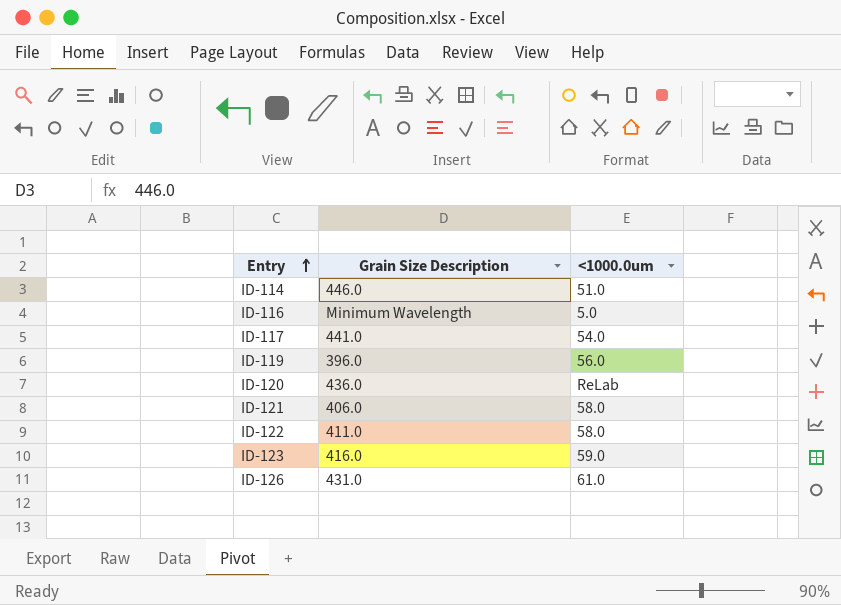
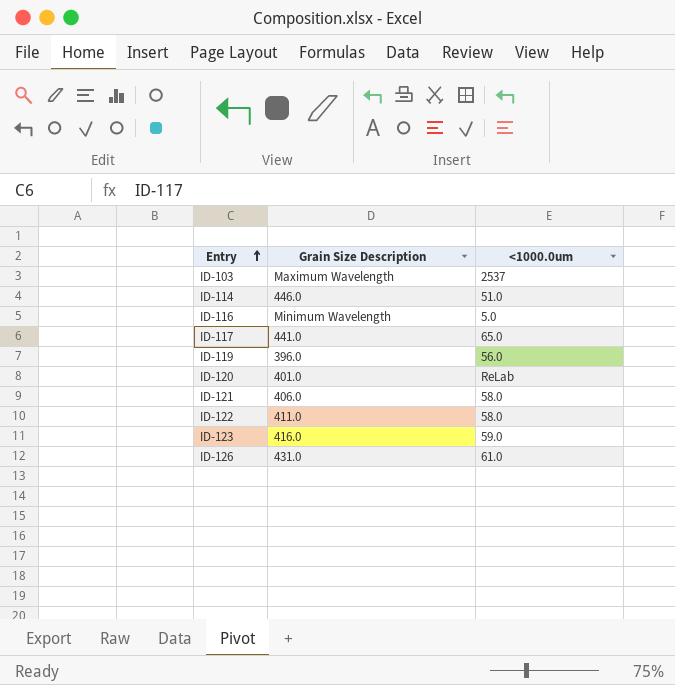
row ID-103: none -> Maximum Wavelength | 2537
ID-117 | <1000.0um: 54.0 -> 65.0
ID-120 | Grain Size Description: 436.0 -> 401.0

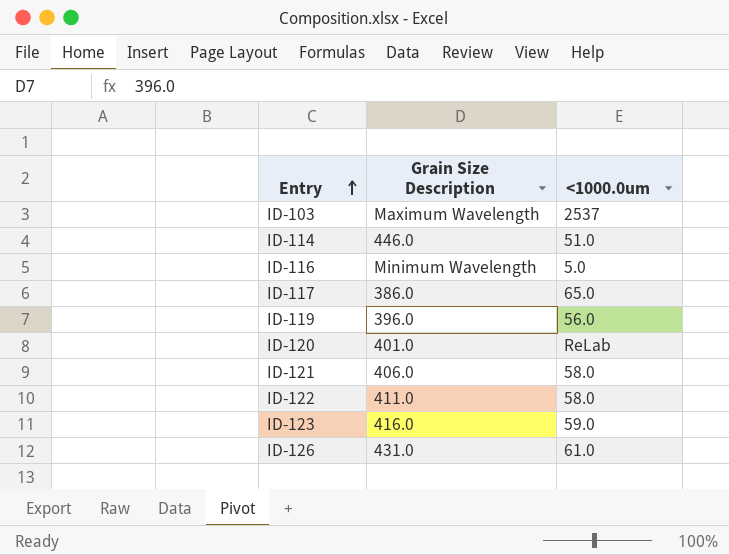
ID-117 | Grain Size Description: 441.0 -> 386.0

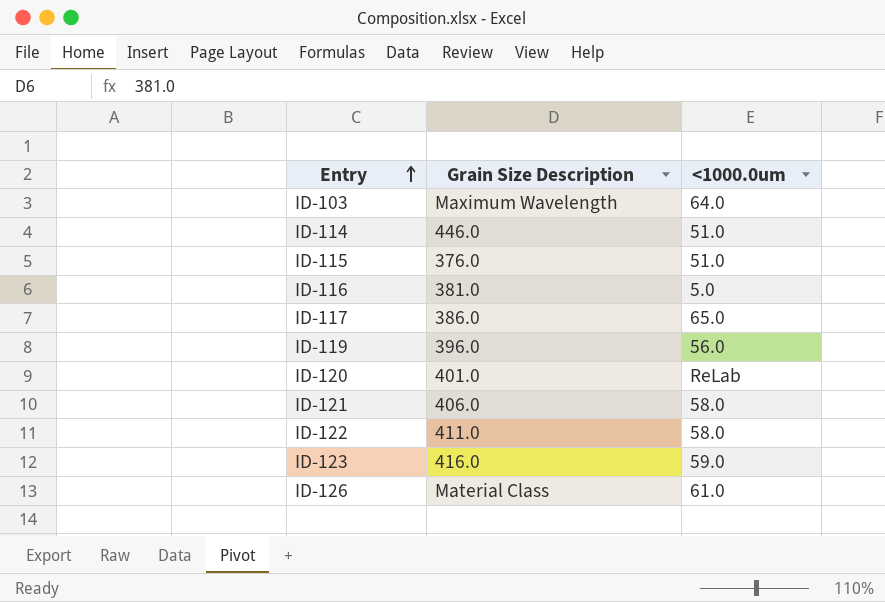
ID-103 | <1000.0um: 2537 -> 64.0
row ID-115: none -> 376.0 | 51.0
ID-116 | Grain Size Description: Minimum Wavelength -> 381.0
ID-126 | Grain Size Description: 431.0 -> Material Class

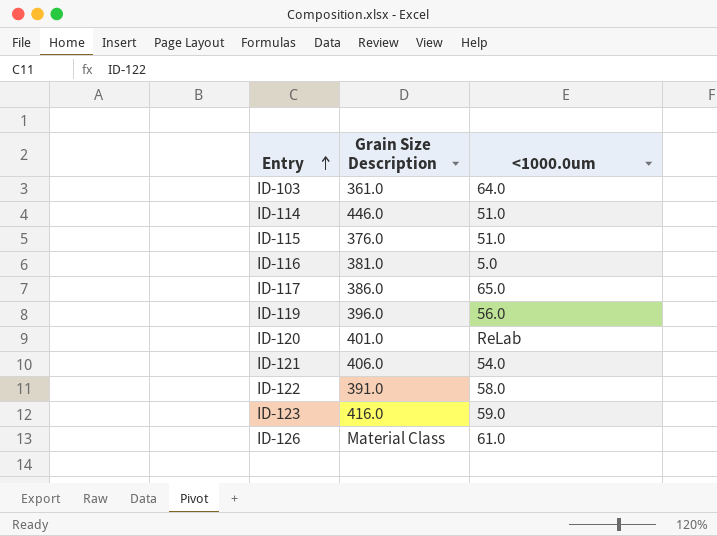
ID-103 | Grain Size Description: Maximum Wavelength -> 361.0
ID-121 | <1000.0um: 58.0 -> 54.0
ID-122 | Grain Size Description: 411.0 -> 391.0

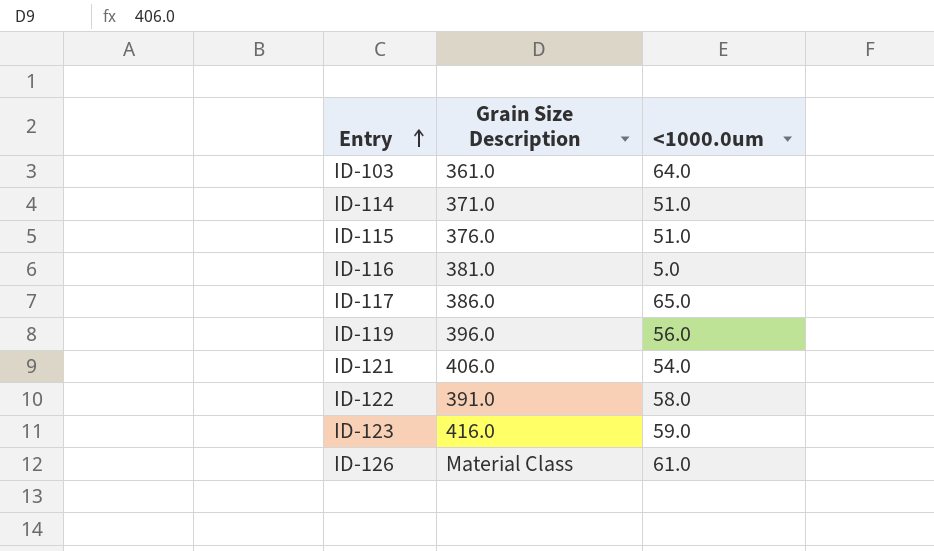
row ID-120: 401.0 | ReLab -> none
ID-114 | Grain Size Description: 446.0 -> 371.0

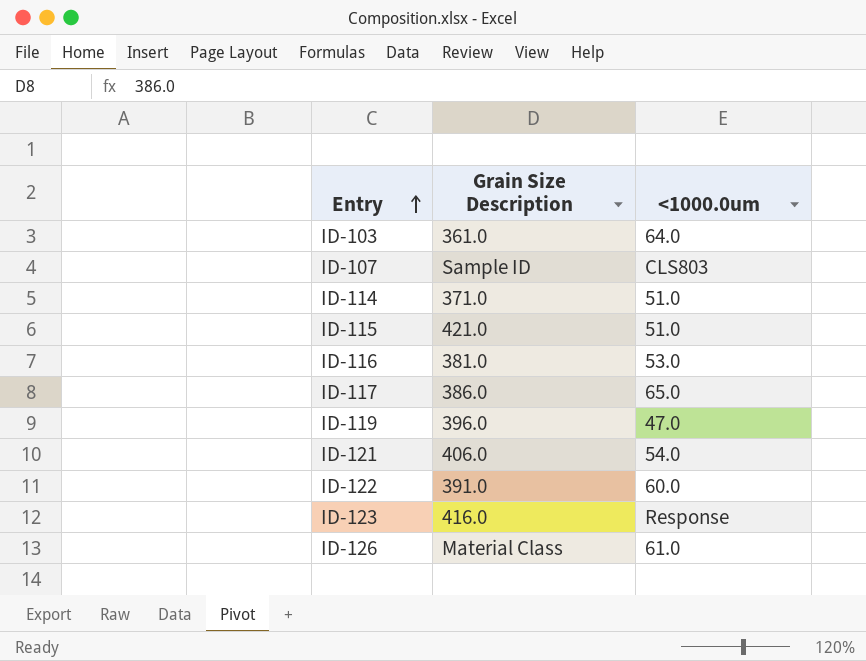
row ID-107: none -> Sample ID | CLS803
ID-115 | Grain Size Description: 376.0 -> 421.0
ID-116 | <1000.0um: 5.0 -> 53.0
ID-119 | <1000.0um: 56.0 -> 47.0
ID-122 | <1000.0um: 58.0 -> 60.0
ID-123 | <1000.0um: 59.0 -> Response

